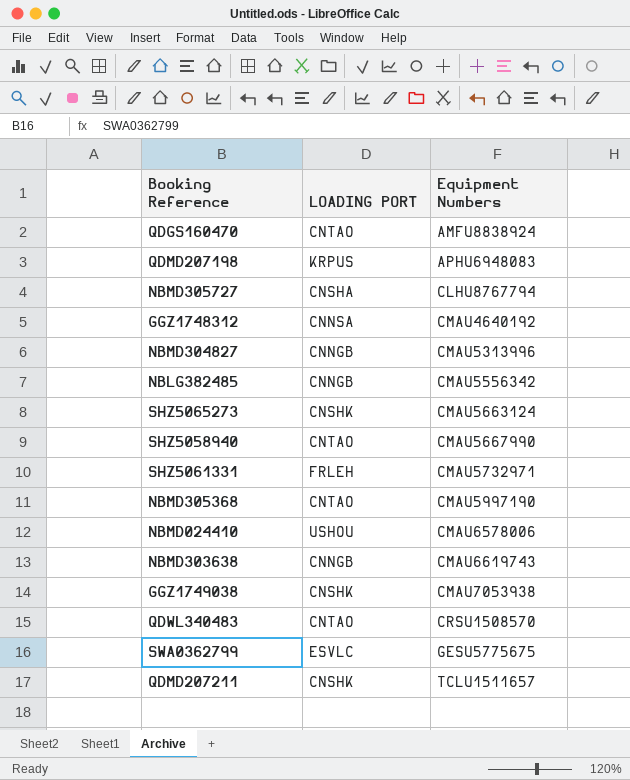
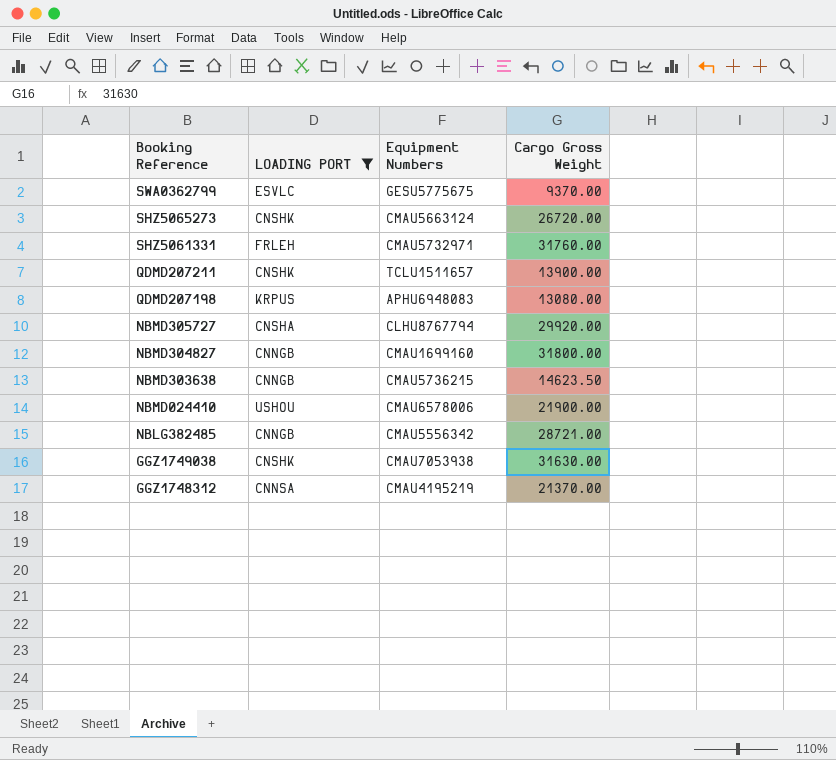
filter: none -> LOADING PORT != CNTAO
row order: Equipment Numbers ascending -> Booking Reference descending
column Cargo Gross Weight | position: none -> 4
NBMD304827 | Equipment Numbers: CMAU5313996 -> CMAU1699160
NBMD303638 | Equipment Numbers: CMAU6619743 -> CMAU5736215
GGZ1748312 | Equipment Numbers: CMAU4640192 -> CMAU4195219

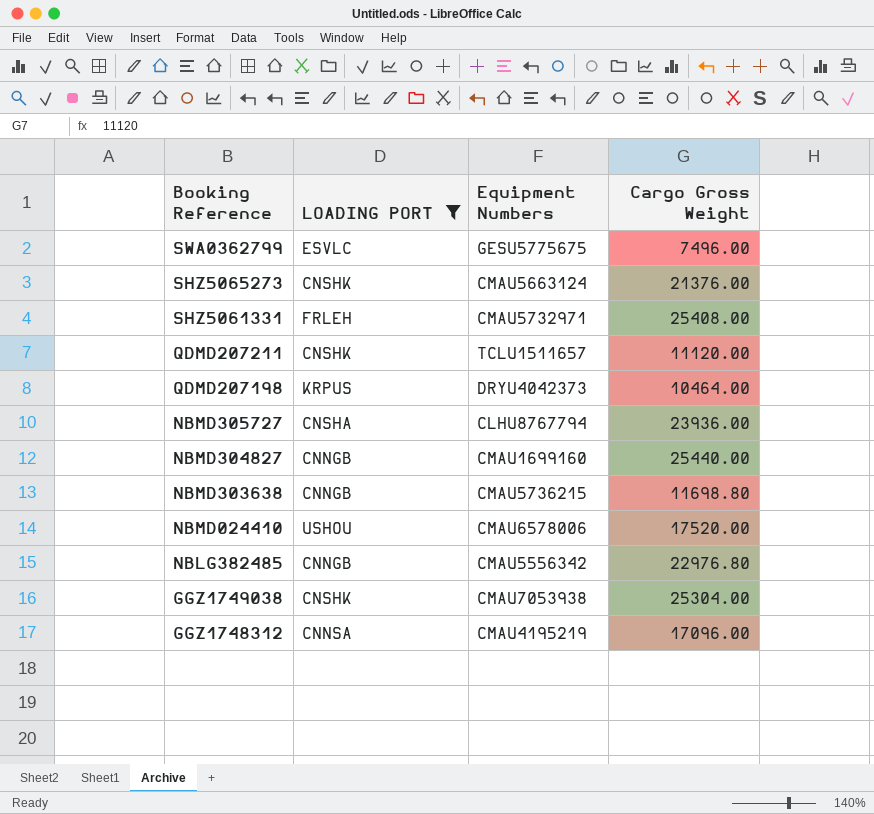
SWA0362799 | Cargo Gross Weight: 9370.00 -> 7496.00
SHZ5065273 | Cargo Gross Weight: 26720.00 -> 21376.00
SHZ5061331 | Cargo Gross Weight: 31760.00 -> 25408.00
QDMD207211 | Cargo Gross Weight: 13900.00 -> 11120.00
QDMD207198 | Equipment Numbers: APHU6948083 -> DRYU4042373
QDMD207198 | Cargo Gross Weight: 13080.00 -> 10464.00
NBMD305727 | Cargo Gross Weight: 29920.00 -> 23936.00
NBMD304827 | Cargo Gross Weight: 31800.00 -> 25440.00
NBMD303638 | Cargo Gross Weight: 14623.50 -> 11698.80
NBMD024410 | Cargo Gross Weight: 21900.00 -> 17520.00
NBLG382485 | Cargo Gross Weight: 28721.00 -> 22976.80
GGZ1749038 | Cargo Gross Weight: 31630.00 -> 25304.00
GGZ1748312 | Cargo Gross Weight: 21370.00 -> 17096.00

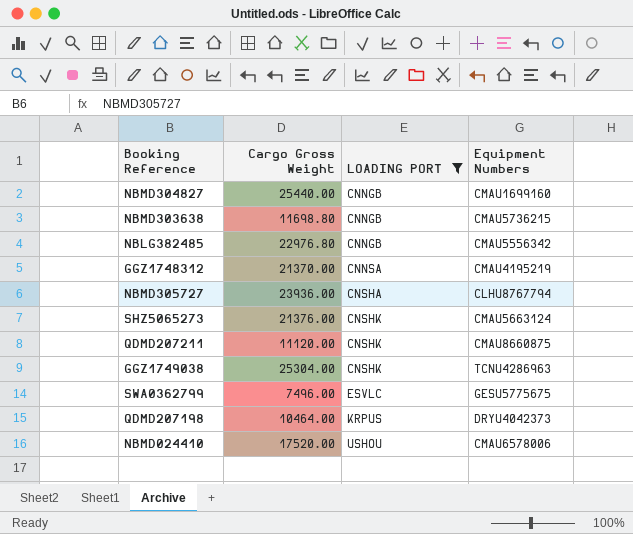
row order: Booking Reference descending -> LOADING PORT ascending
column Cargo Gross Weight | position: 4 -> 2
row SHZ5061331: FRLEH | CMAU5732971 | 25408.00 -> none
GGZ1748312 | Cargo Gross Weight: 17096.00 -> 21370.00
QDMD207211 | Equipment Numbers: TCLU1511657 -> CMAU8660875
GGZ1749038 | Equipment Numbers: CMAU7053938 -> TCNU4286963

